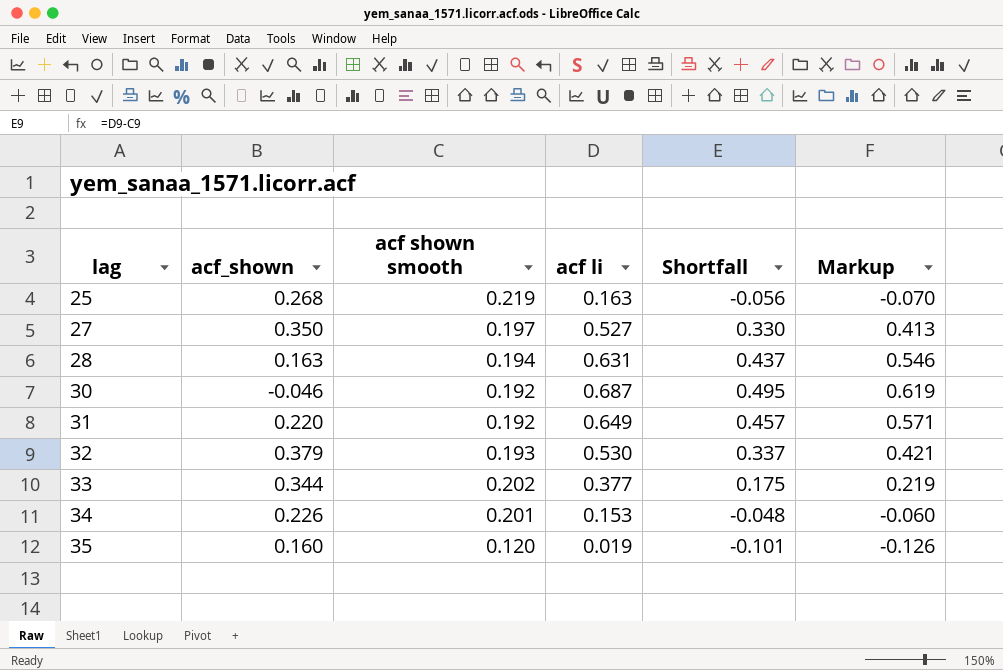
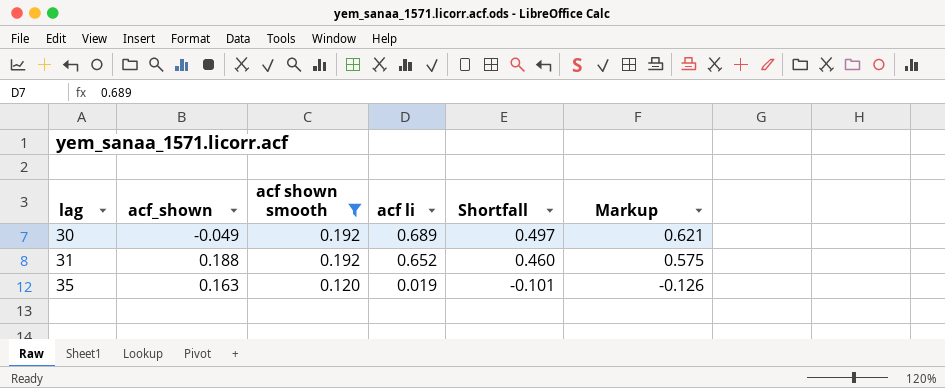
filter: none -> acf shown smooth <= 0.192
30 | acf_shown: -0.046 -> -0.049
30 | acf li: 0.687 -> 0.689
30 | Shortfall: 0.495 -> 0.497
30 | Markup: 0.619 -> 0.621
31 | acf_shown: 0.220 -> 0.188
31 | acf li: 0.649 -> 0.652
31 | Shortfall: 0.457 -> 0.460
31 | Markup: 0.571 -> 0.575
35 | acf_shown: 0.160 -> 0.163

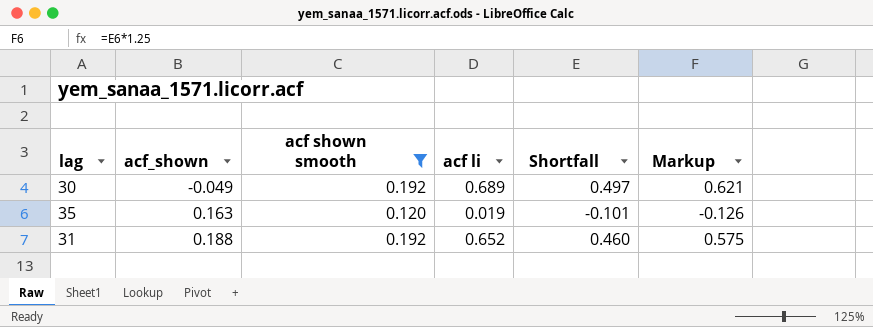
row order: lag ascending -> acf_shown ascending

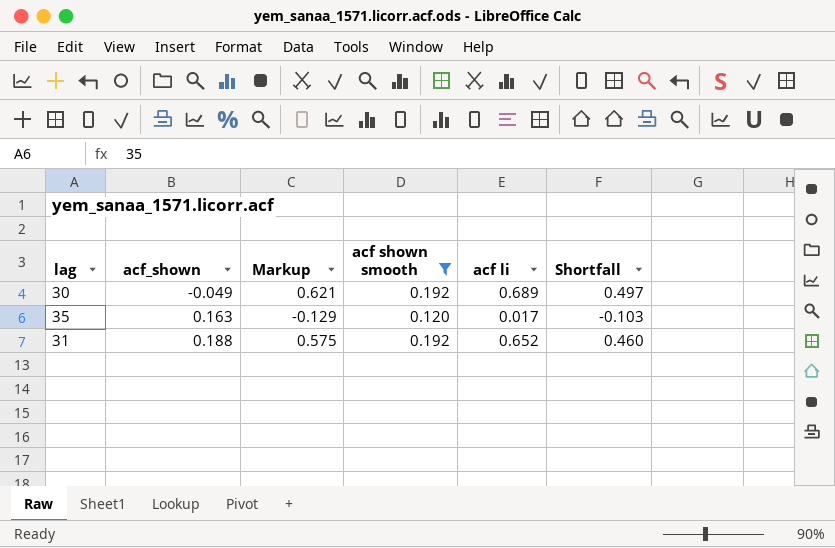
column Markup | position: 6 -> 3
35 | Markup: -0.126 -> -0.129
35 | acf li: 0.019 -> 0.017
35 | Shortfall: -0.101 -> -0.103

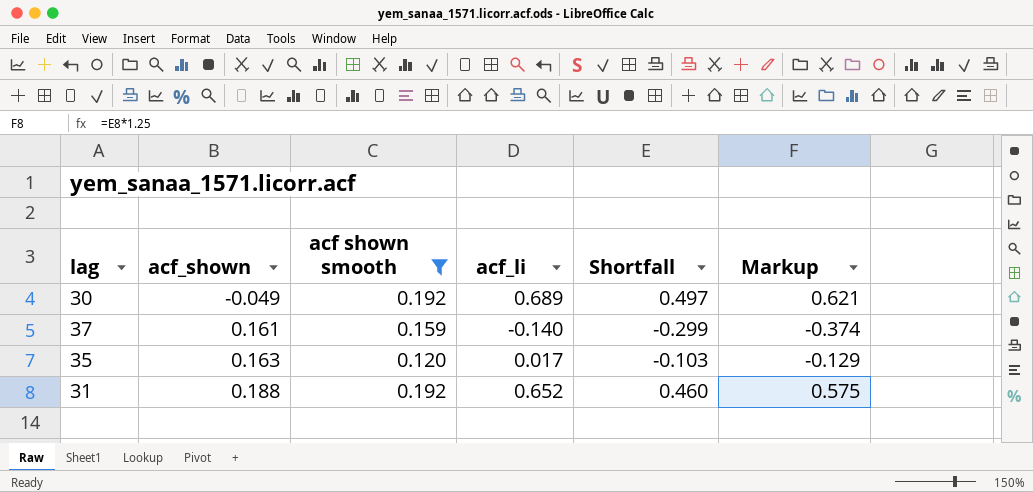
column name: acf li -> acf_li
column Markup | position: 3 -> 6
row 37: none -> 0.161 | 0.159 | -0.140 | -0.299 | -0.374

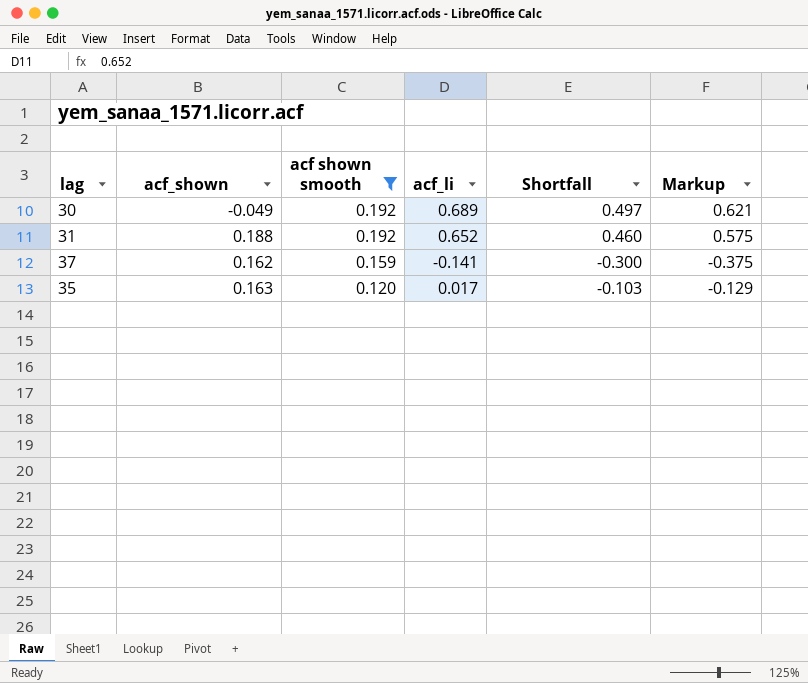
row order: acf_shown ascending -> acf shown smooth descending
37 | acf_shown: 0.161 -> 0.162
37 | acf_li: -0.140 -> -0.141
37 | Shortfall: -0.299 -> -0.300
37 | Markup: -0.374 -> -0.375

